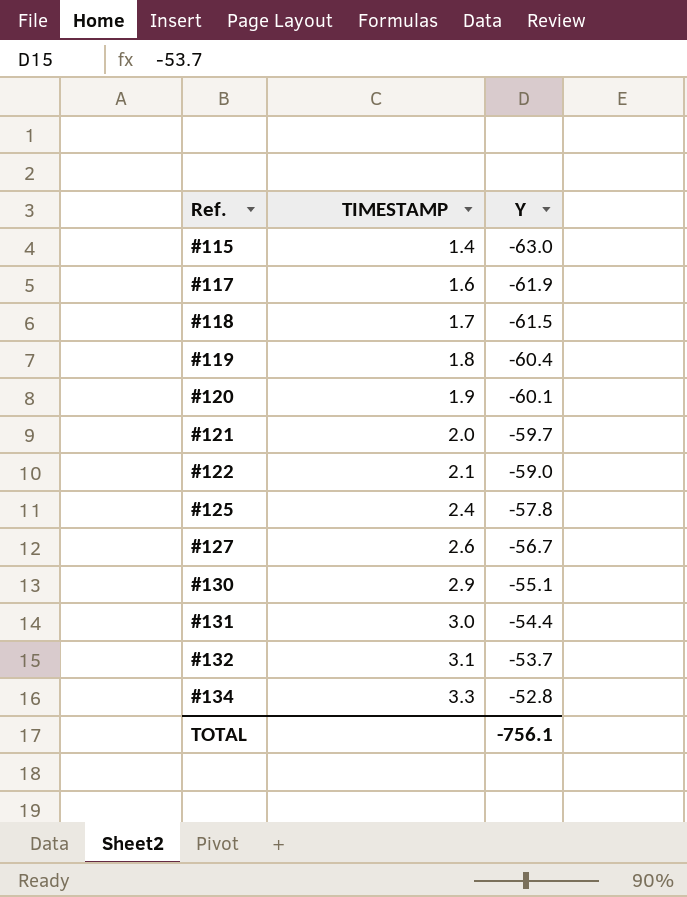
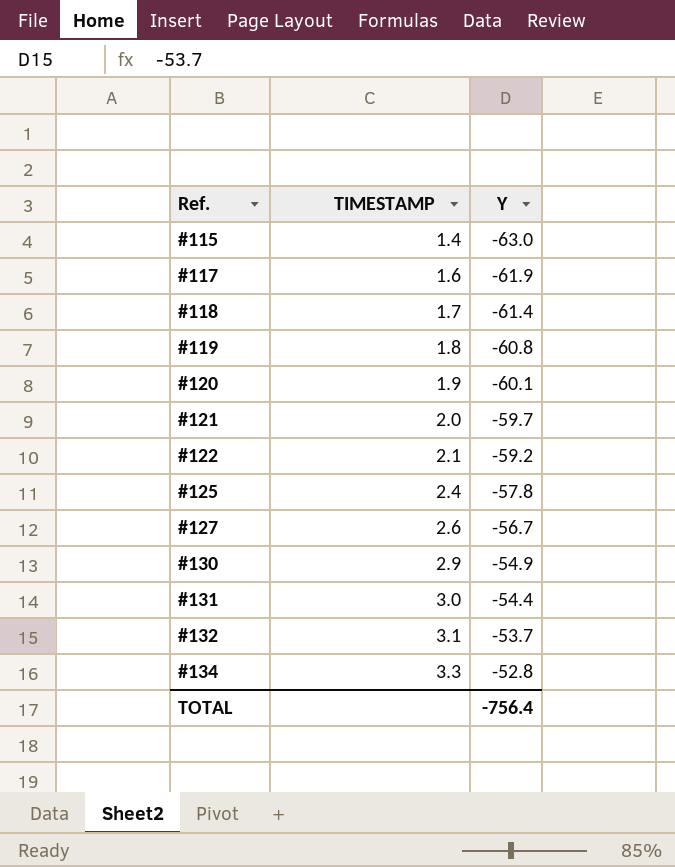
#118 | Y: -61.5 -> -61.4
#119 | Y: -60.4 -> -60.8
#122 | Y: -59.0 -> -59.2
#130 | Y: -55.1 -> -54.9
TOTAL | Y: -756.1 -> -756.4

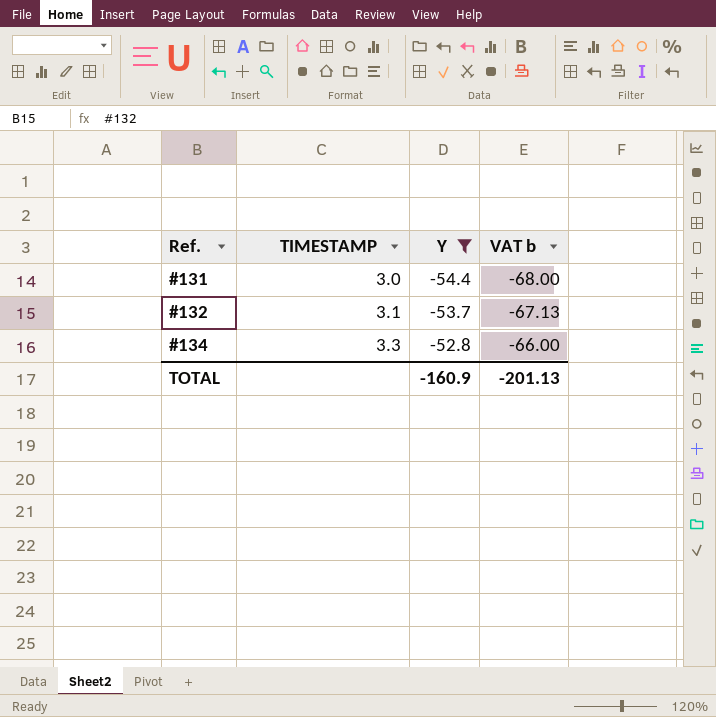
filter: none -> Y >= -54.4
column VAT b | formula: none -> [Y] * 1.25
TOTAL | Y: -756.4 -> -160.9

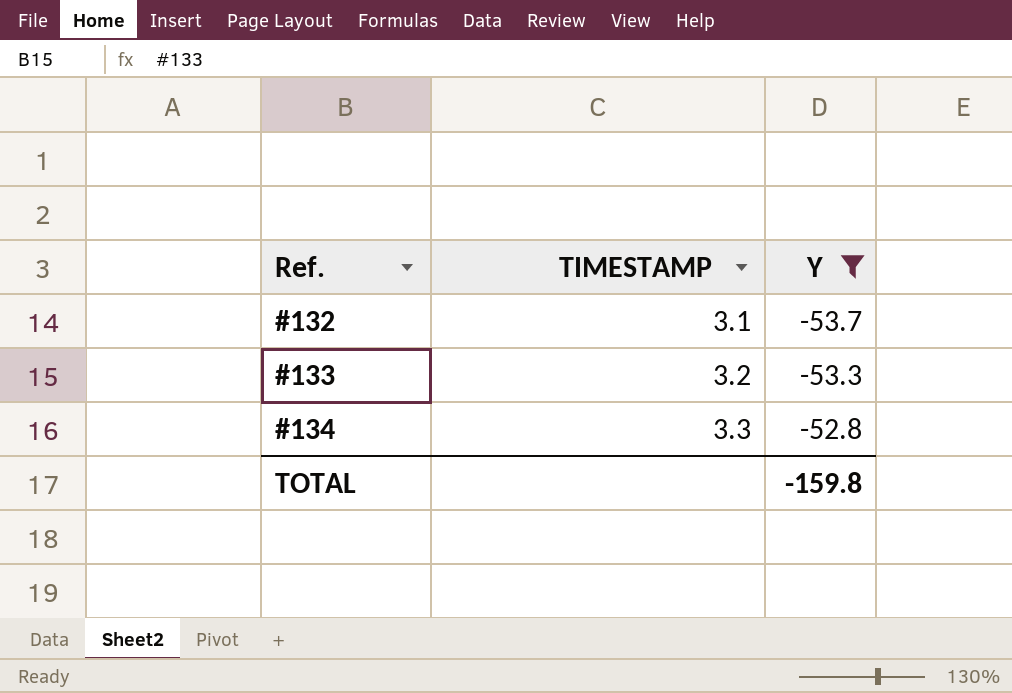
column VAT b | formula: [Y] * 1.25 -> none
row #131: 3.0 | -54.4 | -68.00 -> none
row #133: none -> 3.2 | -53.3
TOTAL | Y: -160.9 -> -159.8

